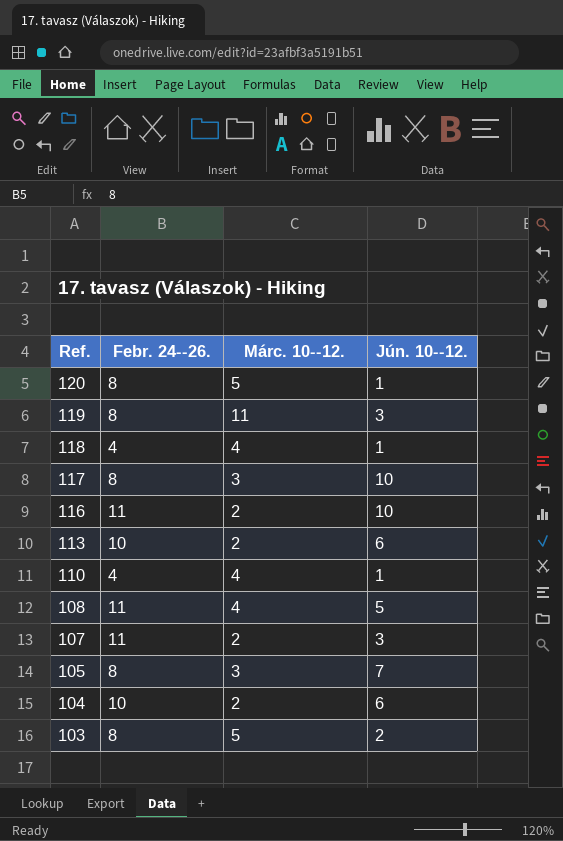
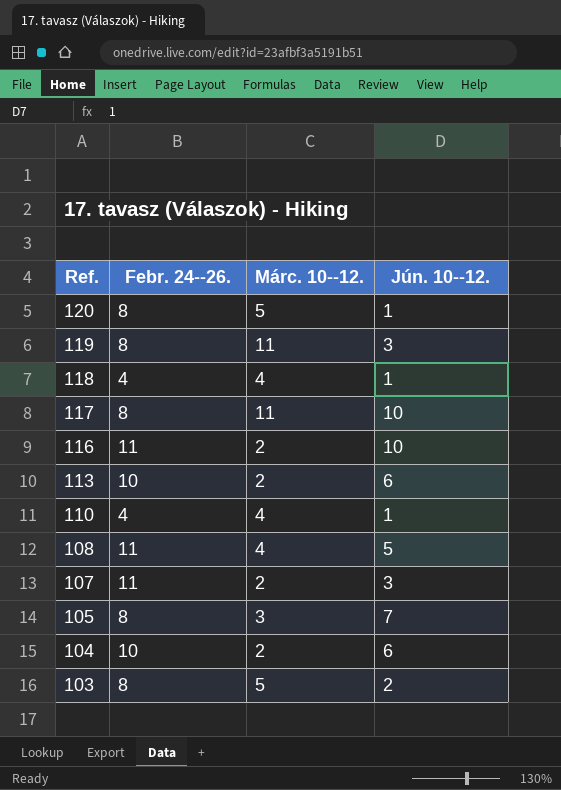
117 | Márc. 10--12.: 3 -> 11

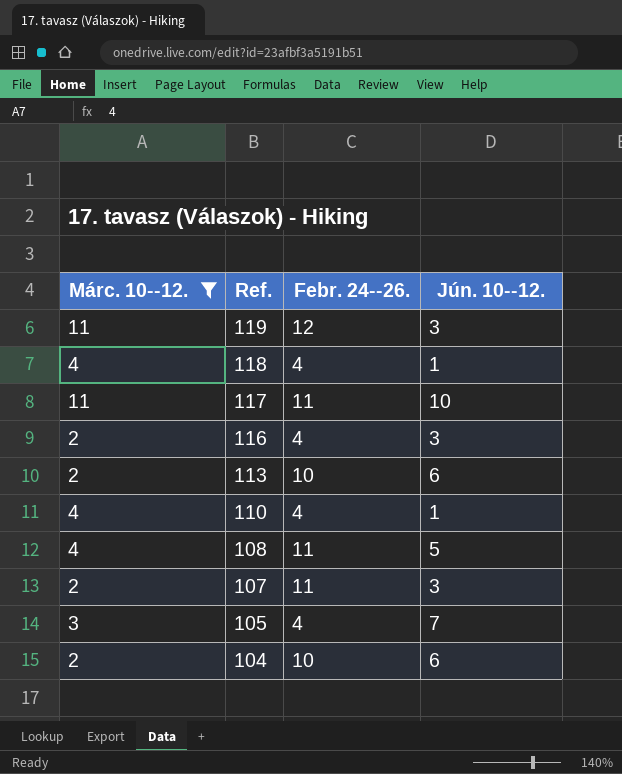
filter: none -> Márc. 10--12. != 5
column Márc. 10--12. | position: 3 -> 1
119 | Febr. 24--26.: 8 -> 12
117 | Febr. 24--26.: 8 -> 11
116 | Febr. 24--26.: 11 -> 4
116 | Jún. 10--12.: 10 -> 3
105 | Febr. 24--26.: 8 -> 4

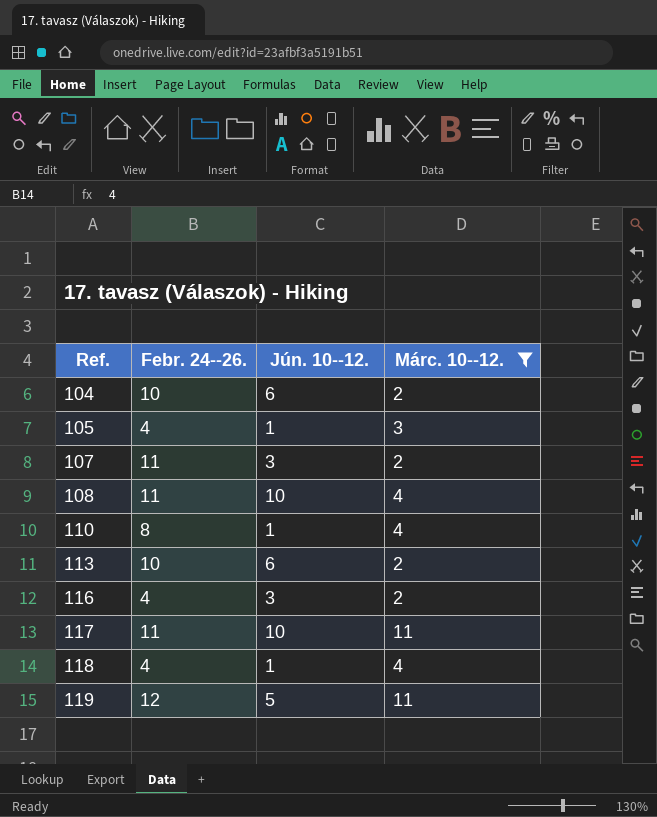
row order: Ref. descending -> Ref. ascending
column Márc. 10--12. | position: 1 -> 4
105 | Jún. 10--12.: 7 -> 1
108 | Jún. 10--12.: 5 -> 10
110 | Febr. 24--26.: 4 -> 8
119 | Jún. 10--12.: 3 -> 5

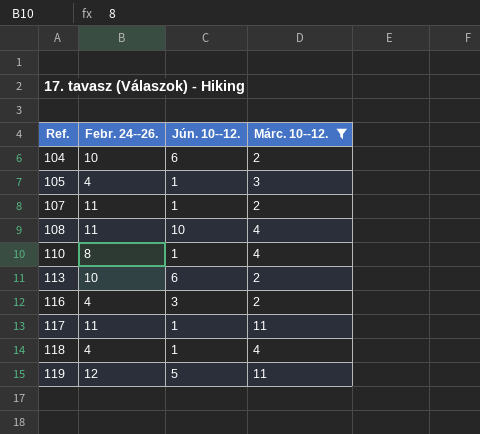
107 | Jún. 10--12.: 3 -> 1
117 | Jún. 10--12.: 10 -> 1

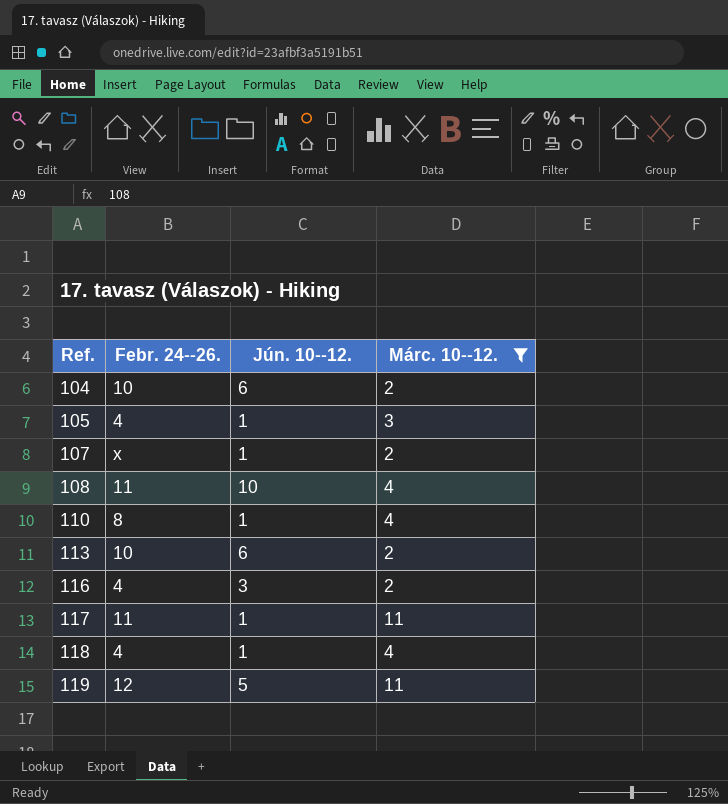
107 | Febr. 24--26.: 11 -> x

